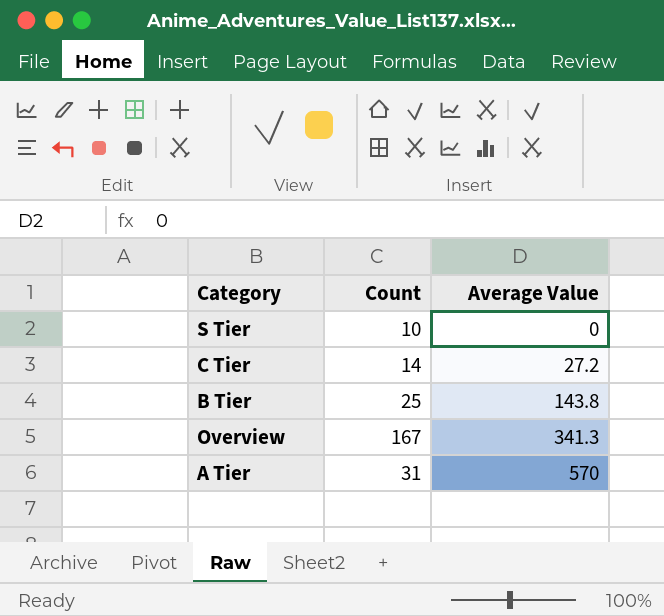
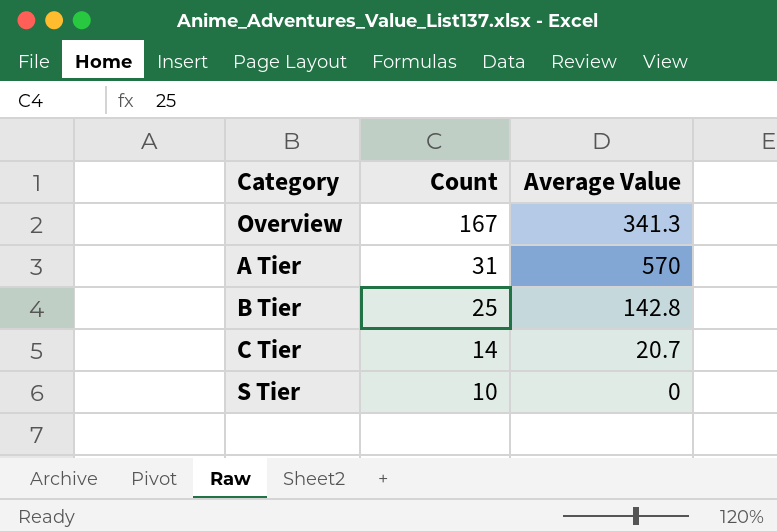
row order: Average Value ascending -> Count descending
B Tier | Average Value: 143.8 -> 142.8
C Tier | Average Value: 27.2 -> 20.7

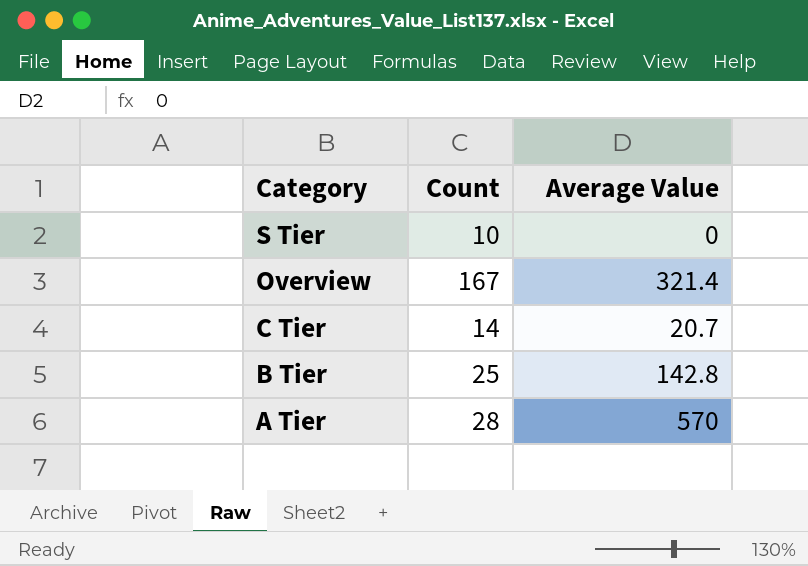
row order: Count descending -> Category descending
Overview | Average Value: 341.3 -> 321.4
A Tier | Count: 31 -> 28

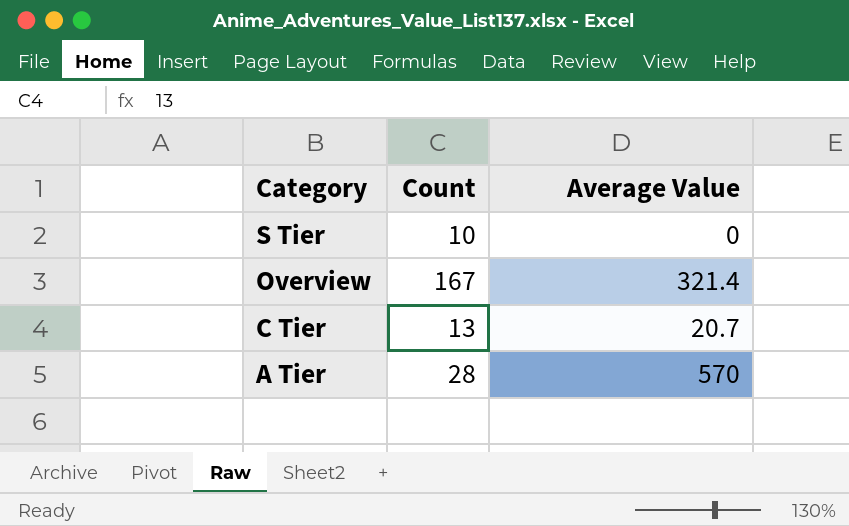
row B Tier: 25 | 142.8 -> none
C Tier | Count: 14 -> 13

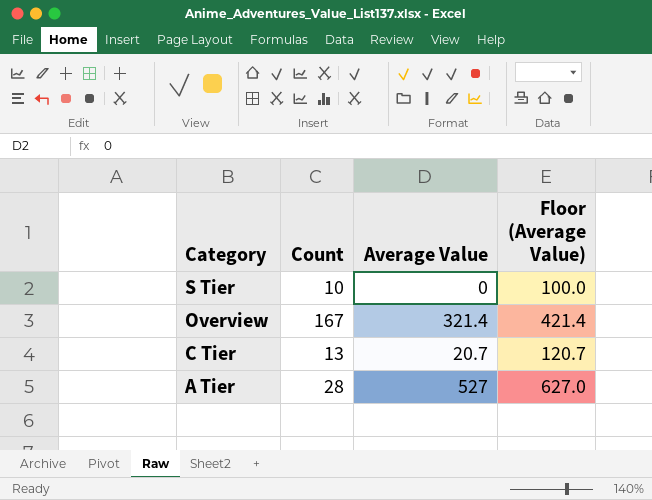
column Floor (Average Value) | formula: none -> [Average Value] + 100
A Tier | Average Value: 570 -> 527

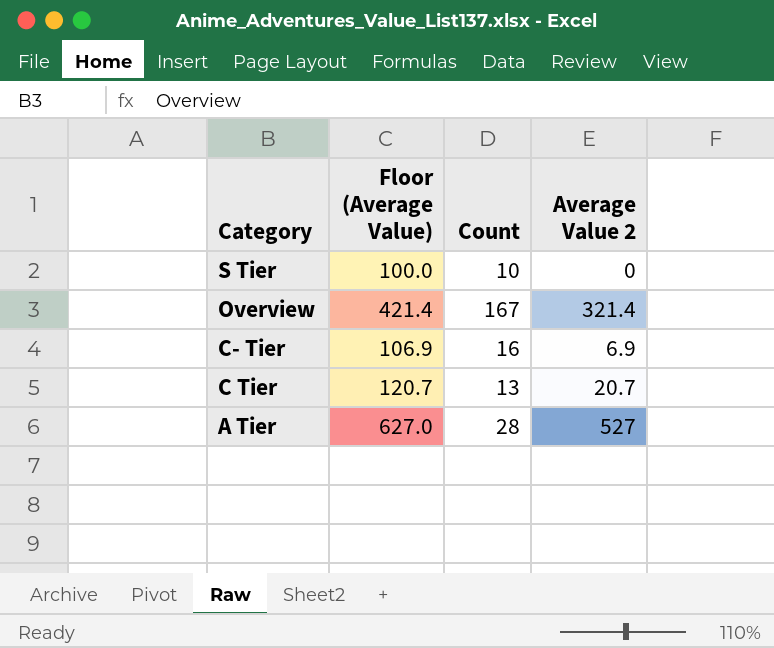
column Floor (Average Value) | position: 4 -> 2
column name: Average Value -> Average Value 2
row C- Tier: none -> 106.9 | 16 | 6.9

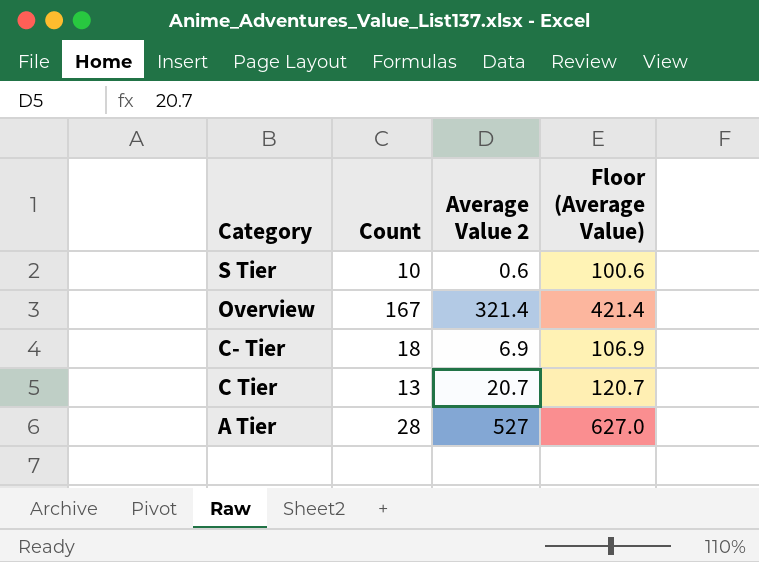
column Floor (Average Value) | position: 2 -> 4
S Tier | Average Value 2: 0 -> 0.6
S Tier | Floor (Average Value): 100.0 -> 100.6
C- Tier | Count: 16 -> 18

